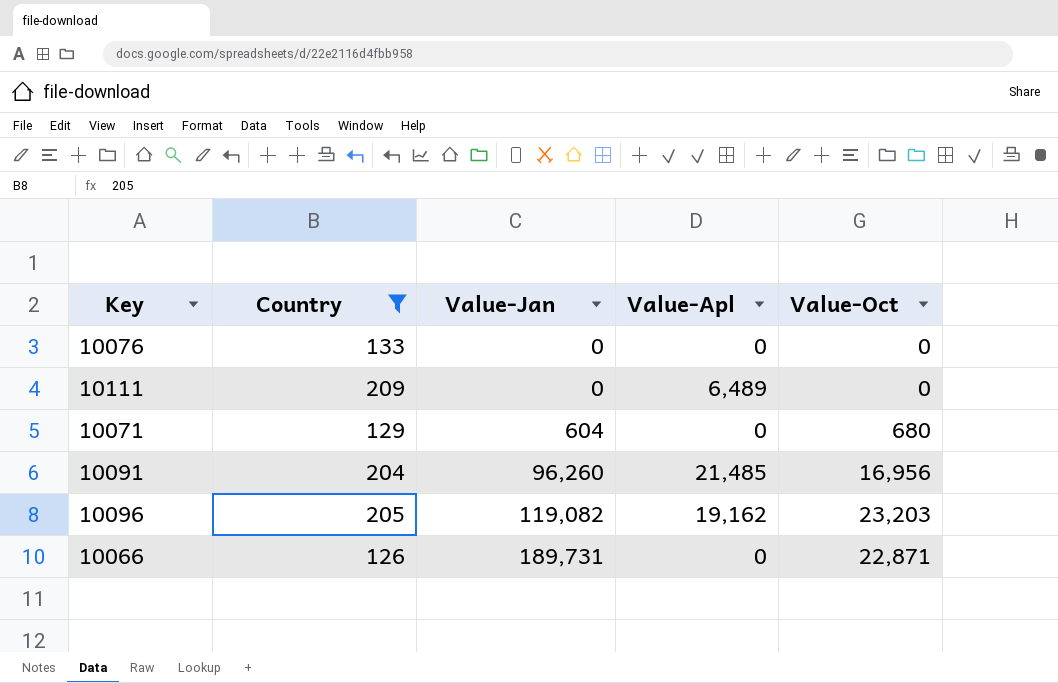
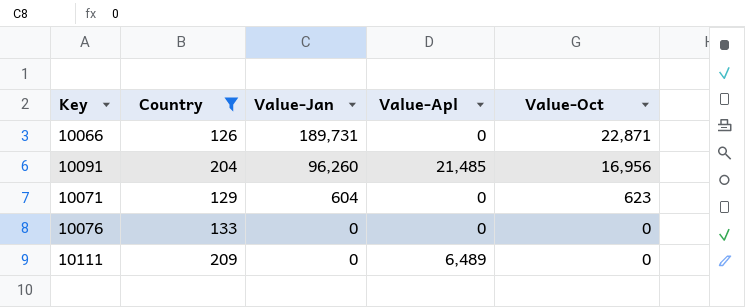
row order: Value-Jan ascending -> Value-Jan descending
row 10096: 205 | 119,082 | 19,162 | 23,203 -> none
10071 | Value-Oct: 680 -> 623

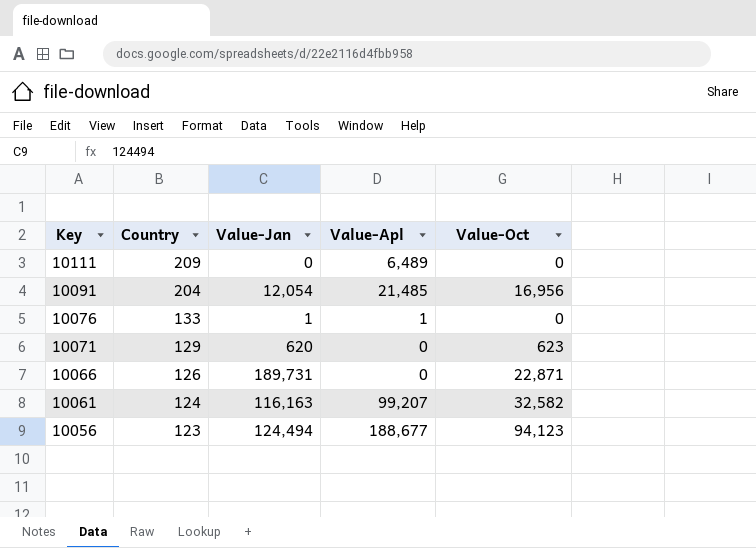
filter: Country >= 126 -> none
row order: Value-Jan descending -> Key descending
10091 | Value-Jan: 96,260 -> 12,054
10076 | Value-Jan: 0 -> 1
10076 | Value-Apl: 0 -> 1
10071 | Value-Jan: 604 -> 620

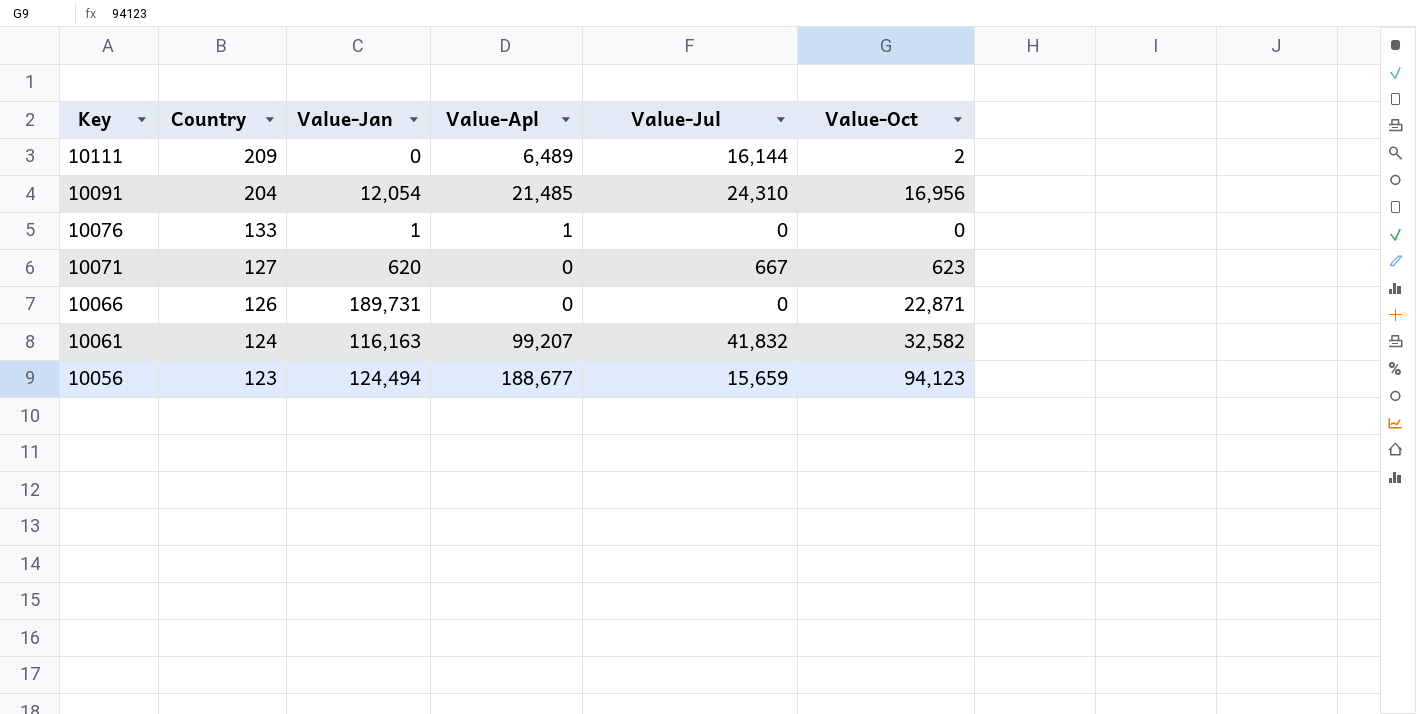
column Value-Jul | position: none -> 5
10111 | Value-Oct: 0 -> 2
10071 | Country: 129 -> 127

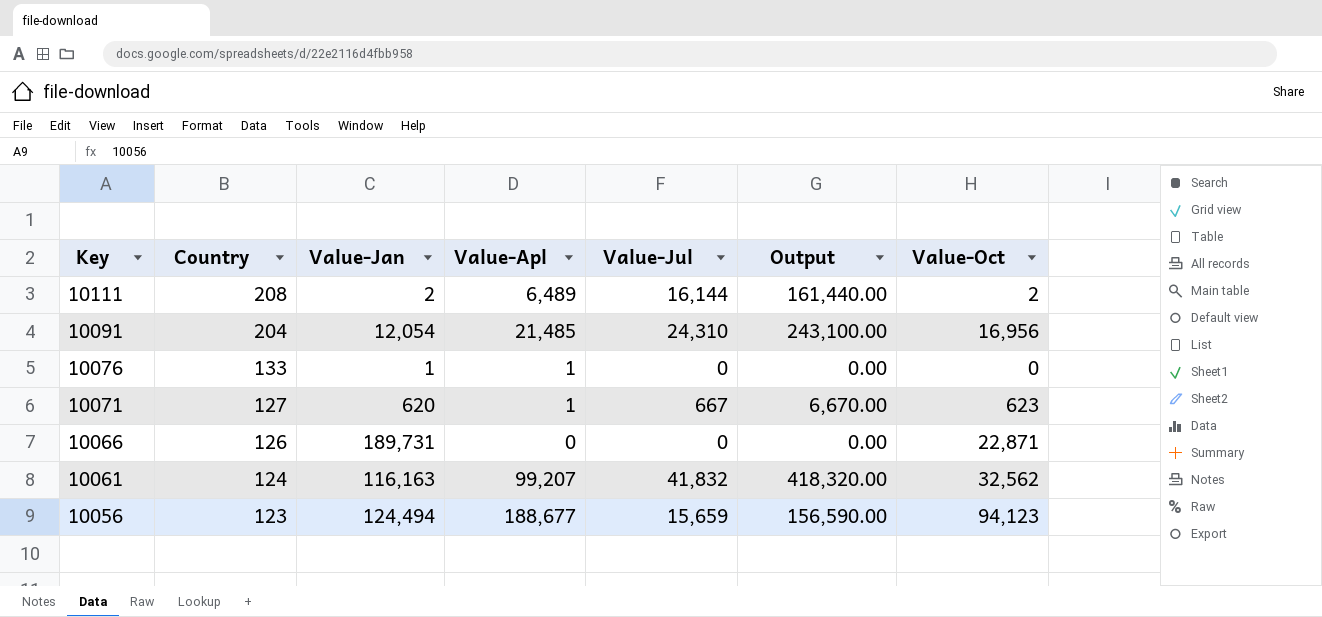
column Output | formula: none -> [Value-Jul] * 10
10111 | Country: 209 -> 208
10111 | Value-Jan: 0 -> 2
10071 | Value-Apl: 0 -> 1
10061 | Value-Oct: 32,582 -> 32,562

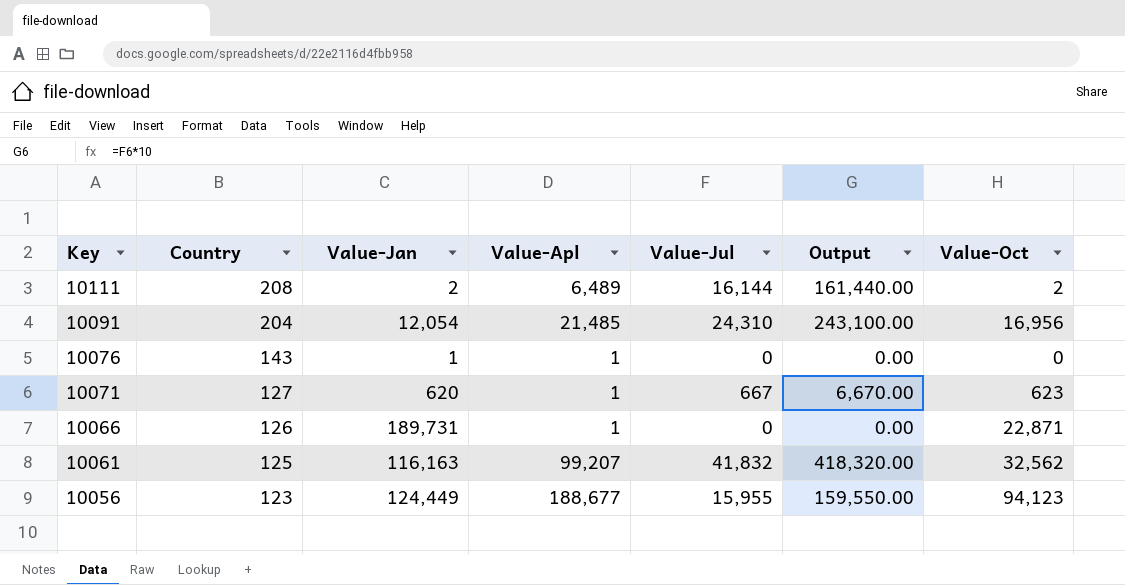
10076 | Country: 133 -> 143
10066 | Value-Apl: 0 -> 1
10061 | Country: 124 -> 125
10056 | Value-Jan: 124,494 -> 124,449
10056 | Value-Jul: 15,659 -> 15,955
10056 | Output: 156,590.00 -> 159,550.00

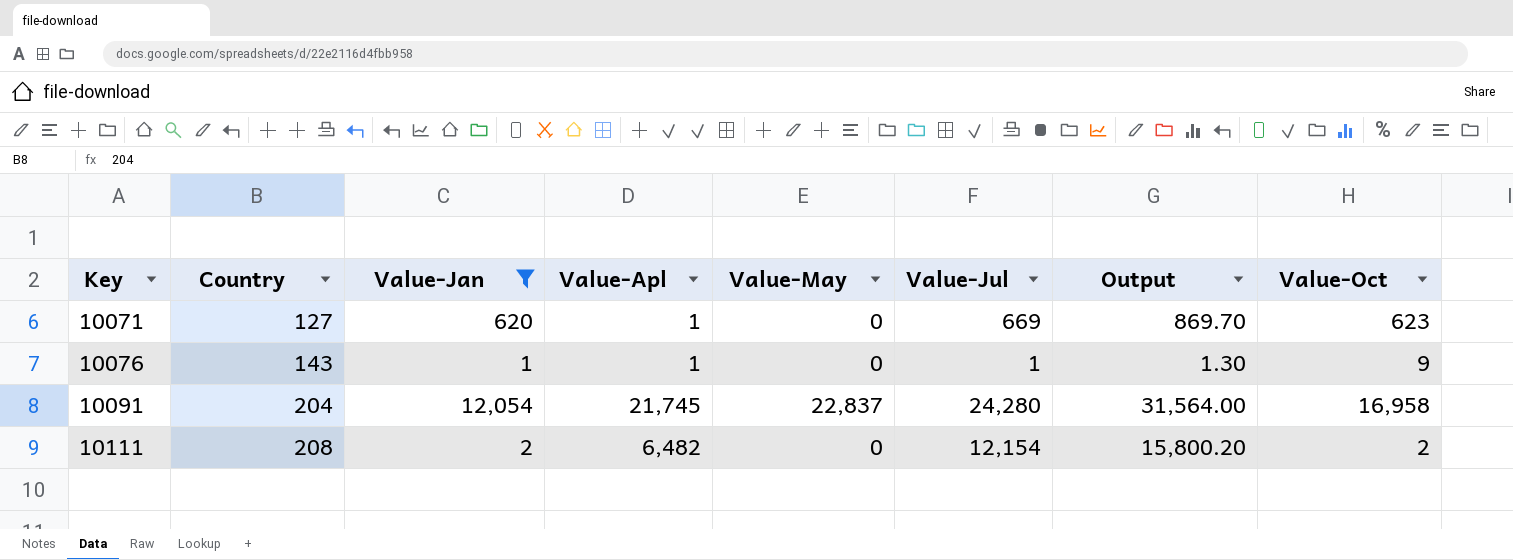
filter: none -> Value-Jan <= 12,054
row order: Key descending -> Key ascending
column Value-May | position: none -> 5
column Output | formula: [Value-Jul] * 10 -> [Value-Jul] * 1.3
10071 | Value-Jul: 667 -> 669
10076 | Value-Jul: 0 -> 1
10076 | Value-Oct: 0 -> 9
10091 | Value-Apl: 21,485 -> 21,745
10091 | Value-Jul: 24,310 -> 24,280
10091 | Value-Oct: 16,956 -> 16,958
10111 | Value-Apl: 6,489 -> 6,482
10111 | Value-Jul: 16,144 -> 12,154

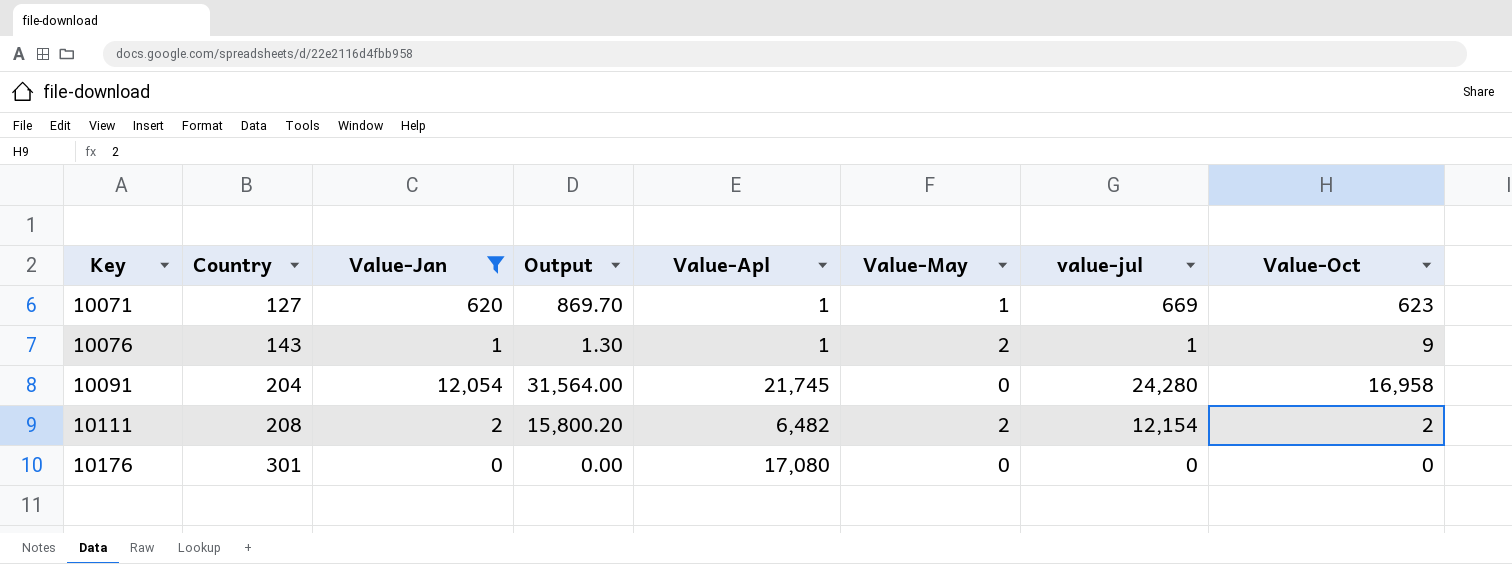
column Output | position: 7 -> 4
column name: Value-Jul -> value-jul
10071 | Value-May: 0 -> 1
10076 | Value-May: 0 -> 2
10091 | Value-May: 22,837 -> 0
10111 | Value-May: 0 -> 2
row 10176: none -> 301 | 0 | 0.00 | 17,080 | 0 | 0 | 0

